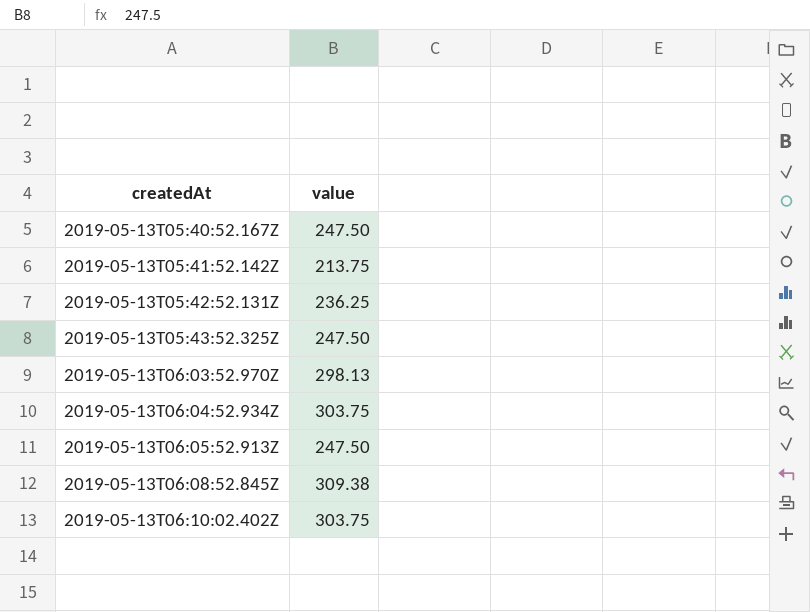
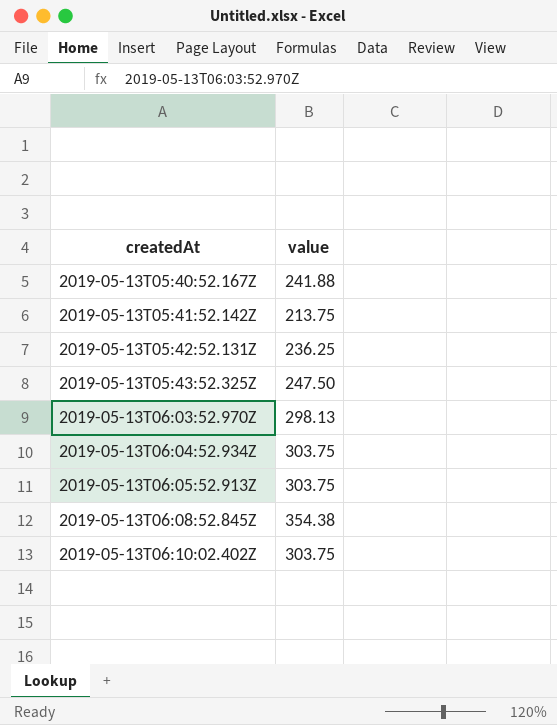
2019-05-13T05:40:52.167Z | value: 247.50 -> 241.88
2019-05-13T06:05:52.913Z | value: 247.50 -> 303.75
2019-05-13T06:08:52.845Z | value: 309.38 -> 354.38

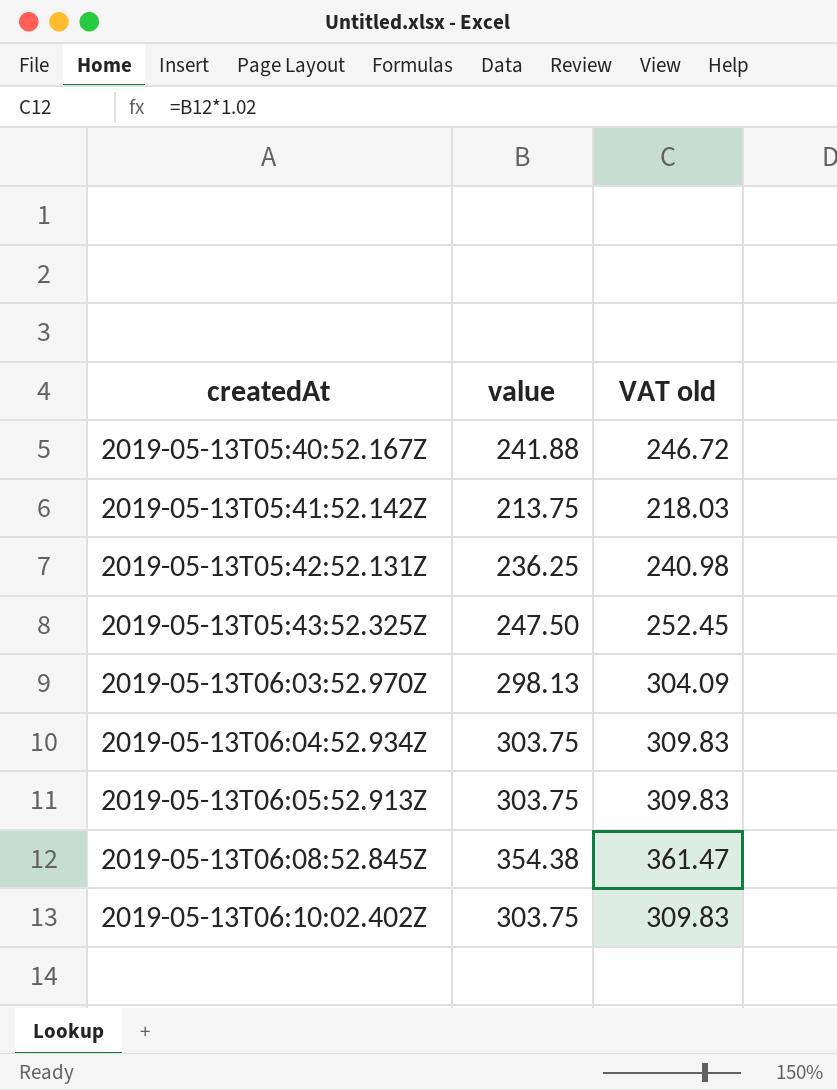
column VAT old | formula: none -> [value] * 1.02

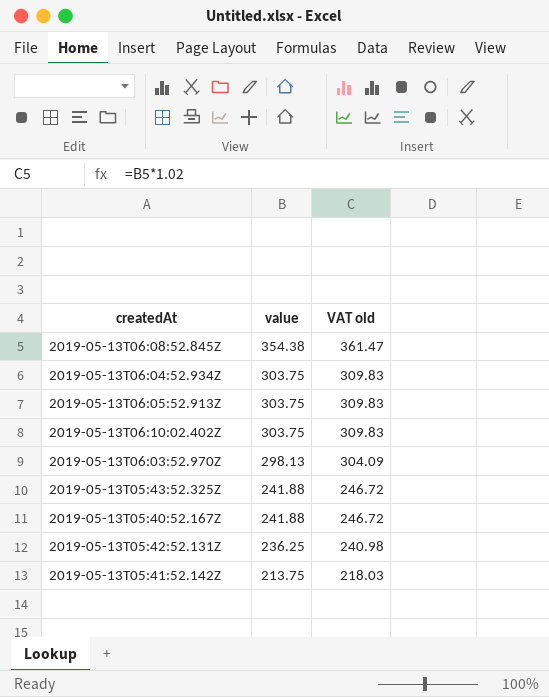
row order: createdAt ascending -> value descending
2019-05-13T05:43:52.325Z | value: 247.50 -> 241.88
2019-05-13T05:43:52.325Z | VAT old: 252.45 -> 246.72

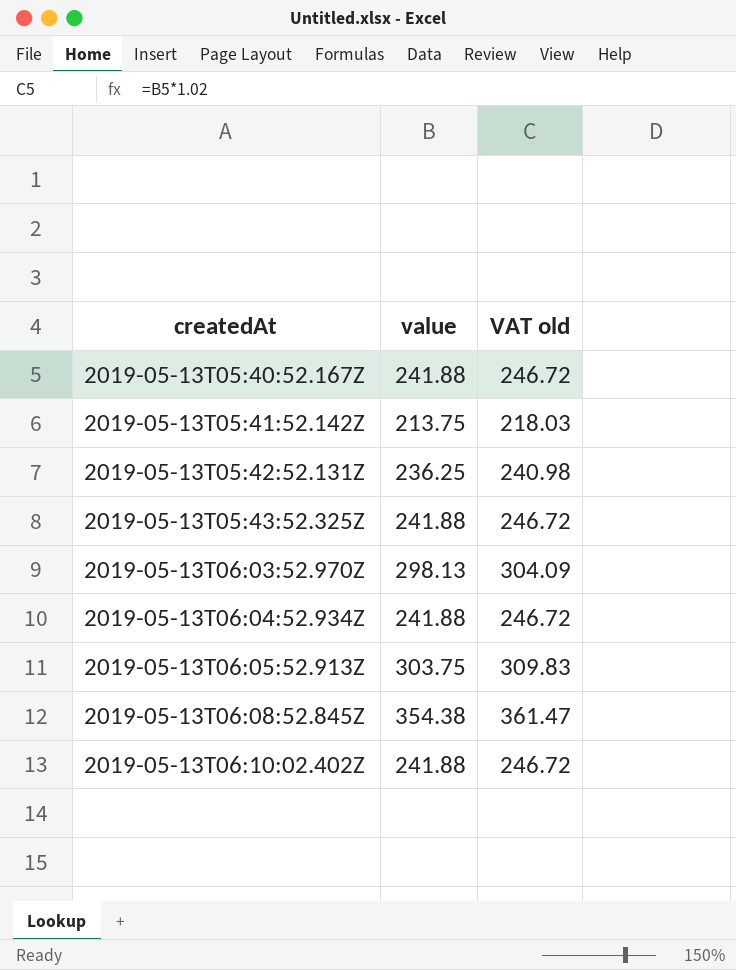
row order: value descending -> createdAt ascending
2019-05-13T06:04:52.934Z | value: 303.75 -> 241.88
2019-05-13T06:04:52.934Z | VAT old: 309.83 -> 246.72
2019-05-13T06:10:02.402Z | value: 303.75 -> 241.88
2019-05-13T06:10:02.402Z | VAT old: 309.83 -> 246.72

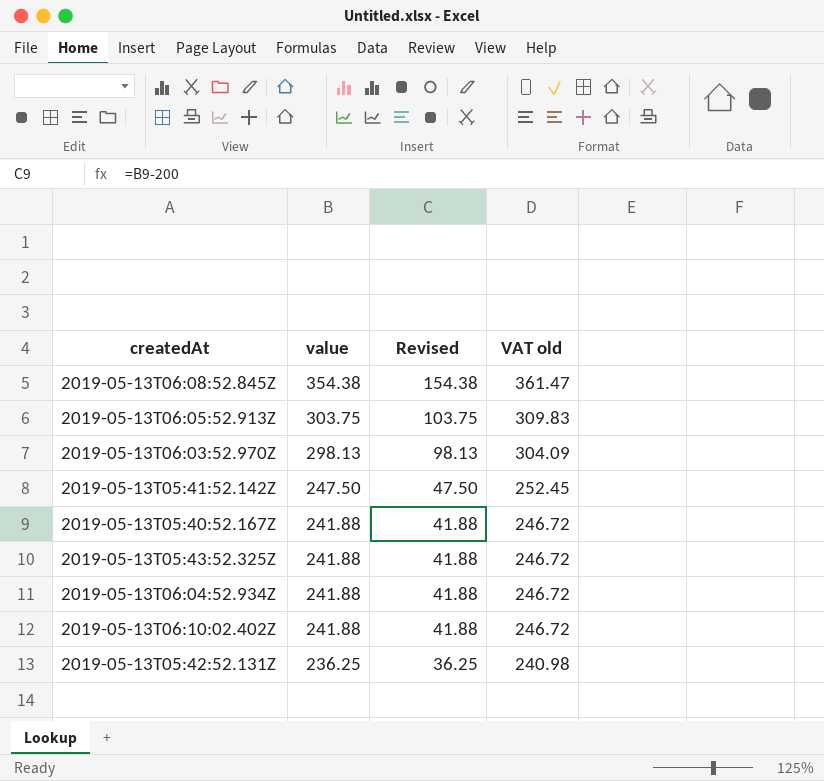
row order: createdAt ascending -> value descending
column Revised | formula: none -> [value] - 200
2019-05-13T05:41:52.142Z | value: 213.75 -> 247.50
2019-05-13T05:41:52.142Z | VAT old: 218.03 -> 252.45

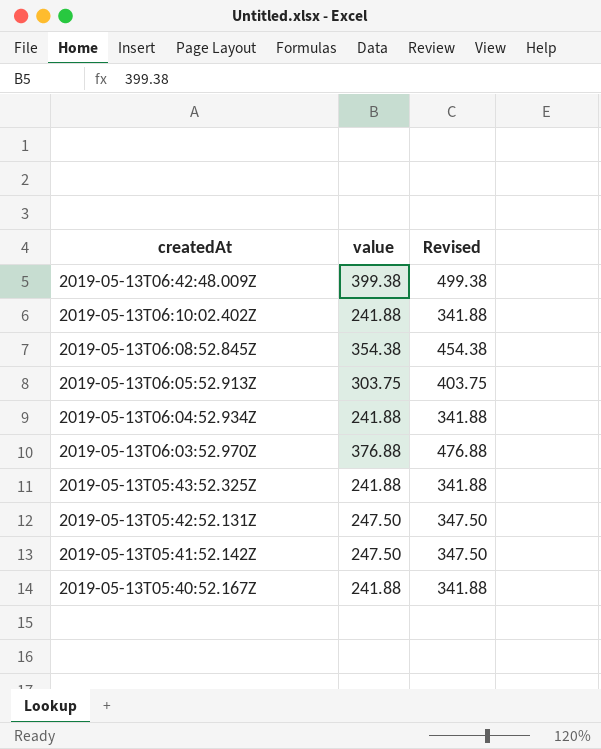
row order: value descending -> createdAt descending
column VAT old | formula: [value] * 1.02 -> none
column Revised | formula: [value] - 200 -> [value] + 100
row 2019-05-13T06:42:48.009Z: none -> 399.38 | 499.38
2019-05-13T06:03:52.970Z | value: 298.13 -> 376.88
2019-05-13T05:42:52.131Z | value: 236.25 -> 247.50

